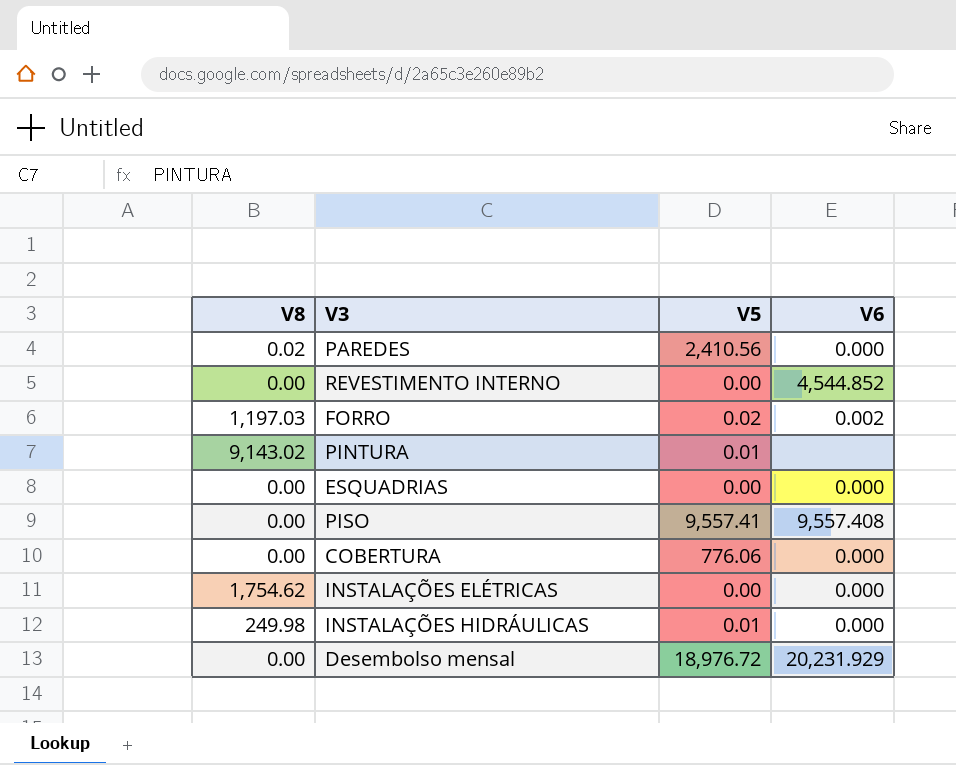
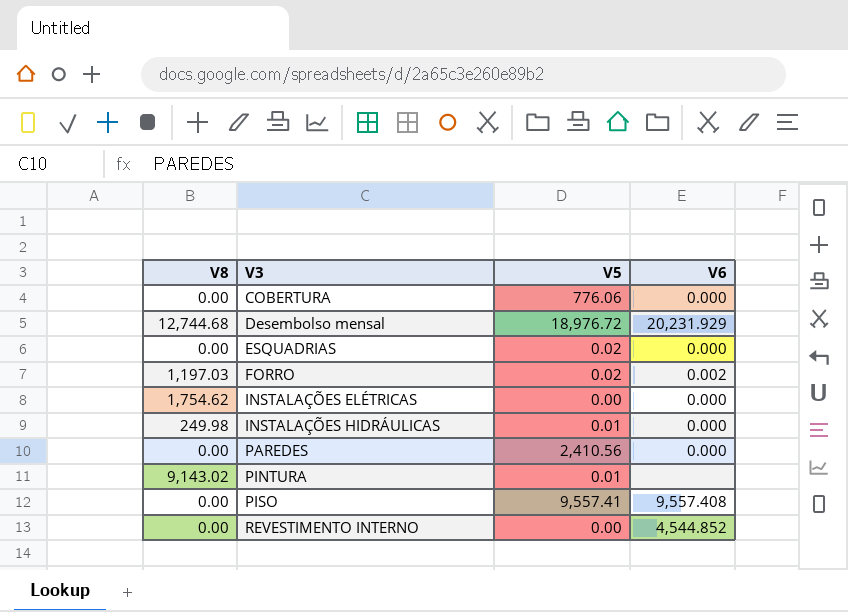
row order: none -> V3 ascending
Desembolso mensal | V8: 0.00 -> 12,744.68
ESQUADRIAS | V5: 0.00 -> 0.02
PAREDES | V8: 0.02 -> 0.00

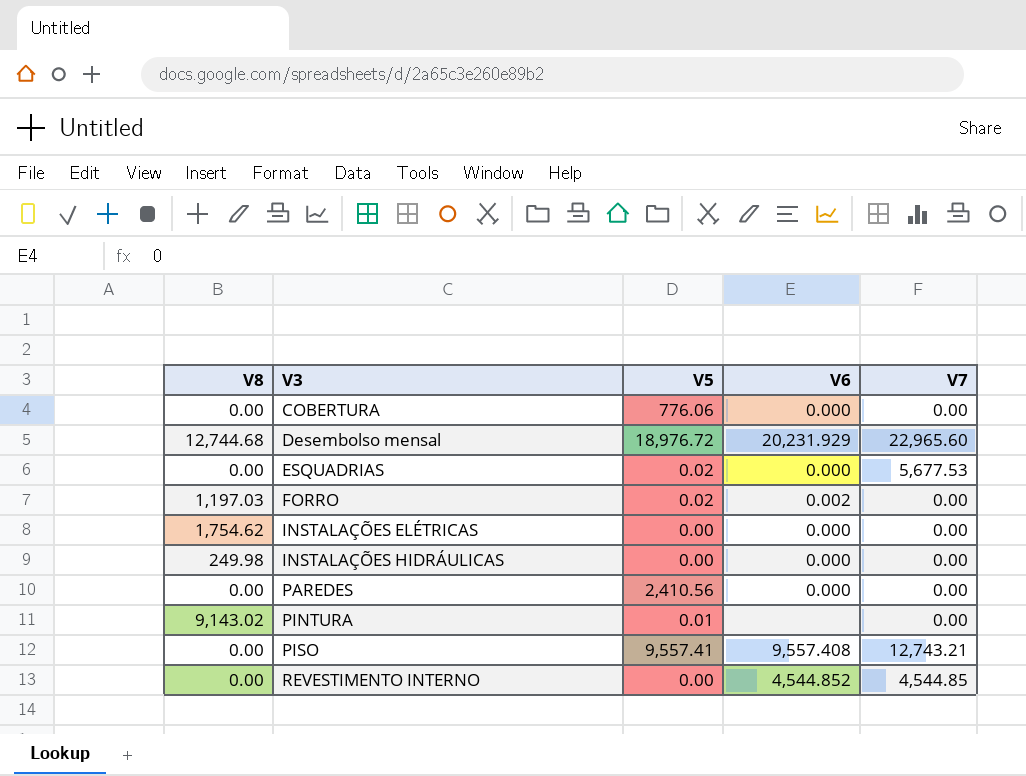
column V7 | position: none -> 5
INSTALAÇÕES HIDRÁULICAS | V5: 0.01 -> 0.00

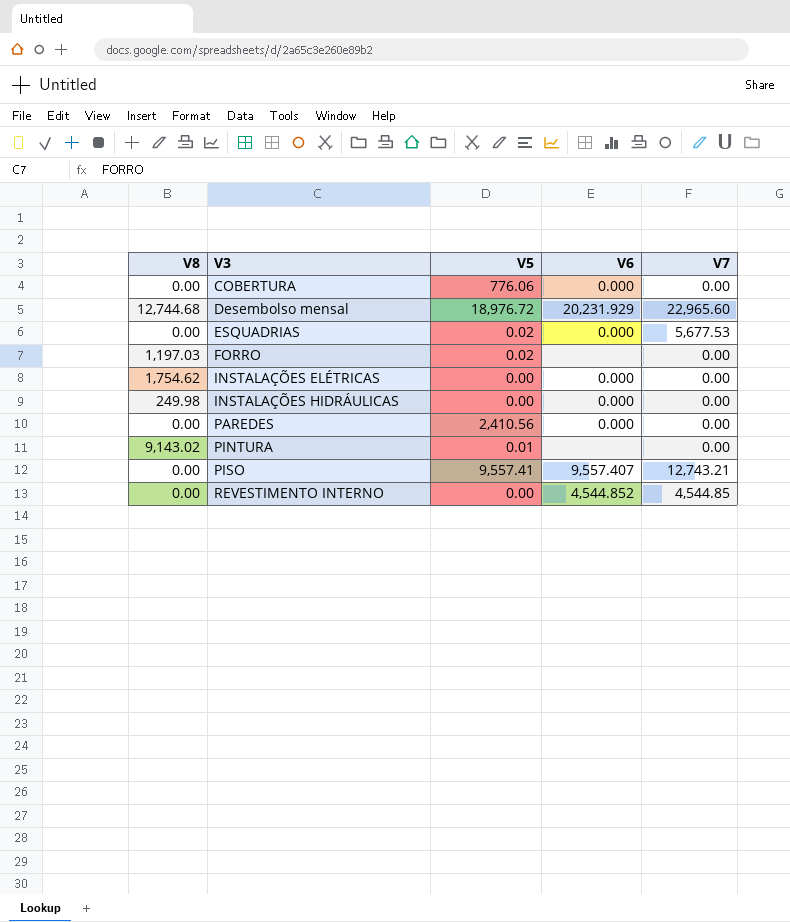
FORRO | V6: 0.002 -> none
PISO | V6: 9,557.408 -> 9,557.407

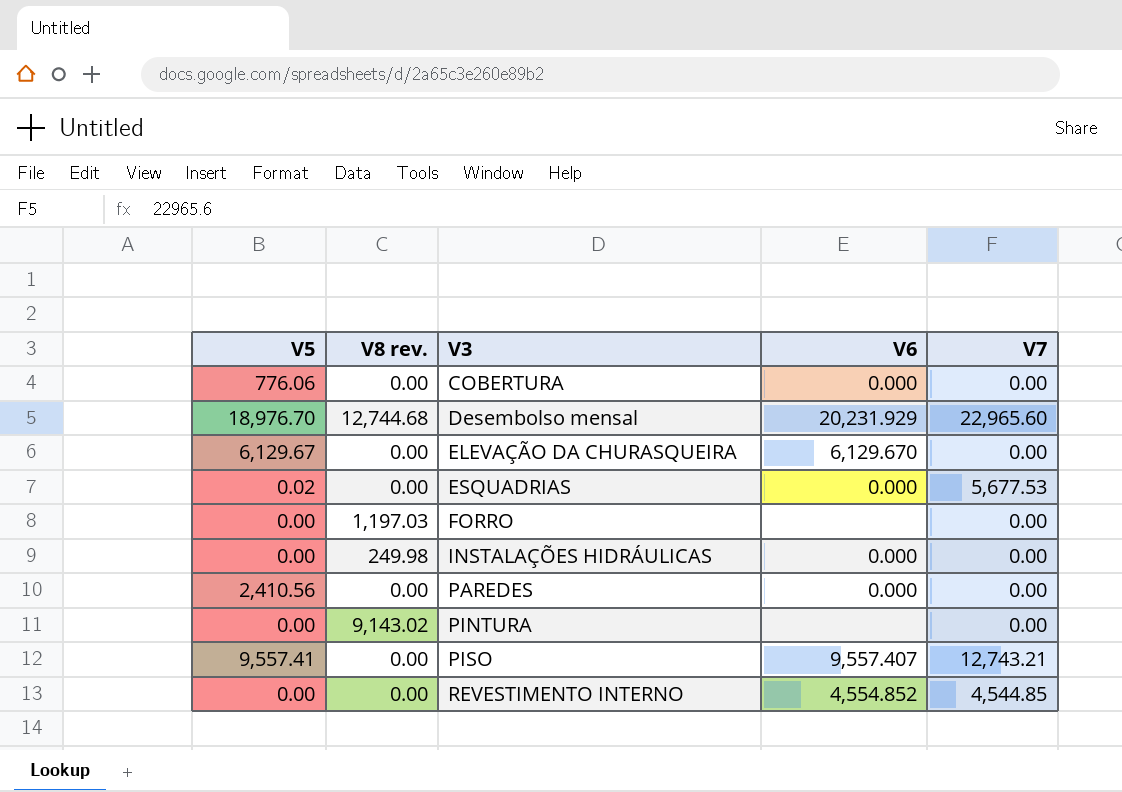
column V5 | position: 3 -> 1
column name: V8 -> V8 rev.
row INSTALAÇÕES ELÉTRICAS: 1,754.62 | 0.00 | 0.000 | 0.00 -> none
Desembolso mensal | V5: 18,976.72 -> 18,976.70
row ELEVAÇÃO DA CHURASQUEIRA: none -> 6,129.67 | 0.00 | 6,129.670 | 0.00
FORRO | V5: 0.02 -> 0.00
PINTURA | V5: 0.01 -> 0.00
REVESTIMENTO INTERNO | V6: 4,544.852 -> 4,554.852

